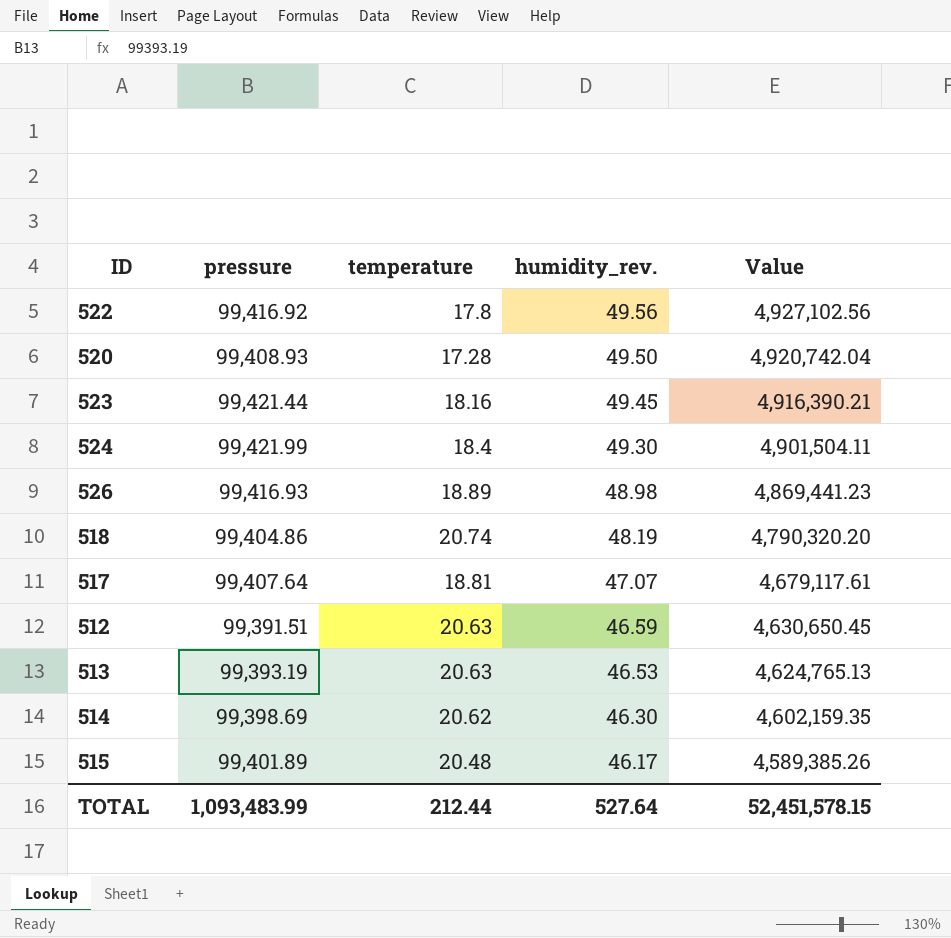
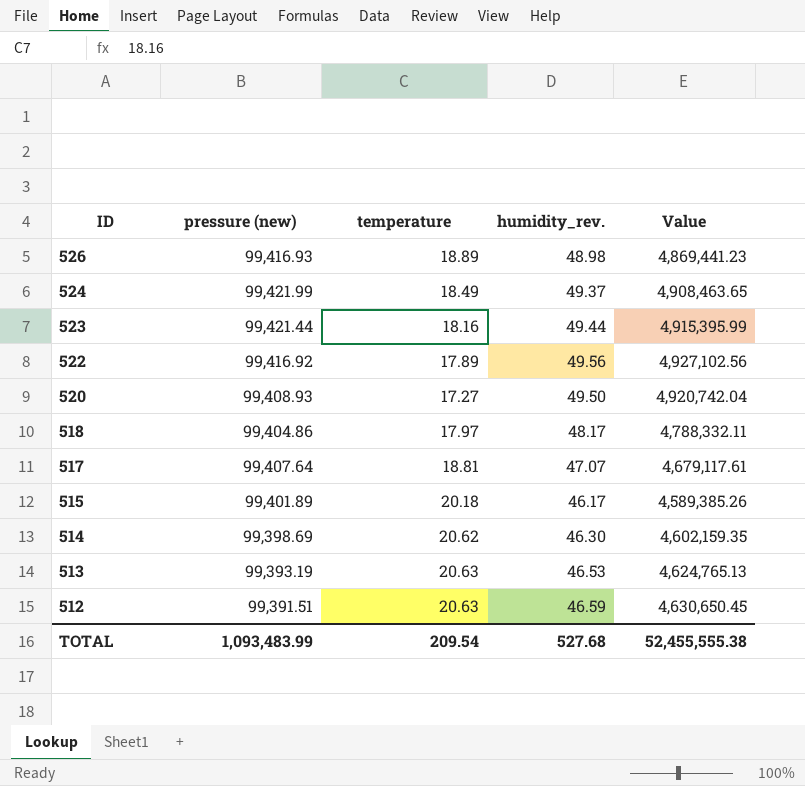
row order: humidity_rev. descending -> ID descending
column name: pressure -> pressure (new)
524 | temperature: 18.4 -> 18.49
524 | humidity_rev.: 49.30 -> 49.37
524 | Value: 4,901,504.11 -> 4,908,463.65
523 | humidity_rev.: 49.45 -> 49.44
523 | Value: 4,916,390.21 -> 4,915,395.99
522 | temperature: 17.8 -> 17.89
520 | temperature: 17.28 -> 17.27
518 | temperature: 20.74 -> 17.97
518 | humidity_rev.: 48.19 -> 48.17
518 | Value: 4,790,320.20 -> 4,788,332.11
515 | temperature: 20.48 -> 20.18
TOTAL | temperature: 212.44 -> 209.54
TOTAL | humidity_rev.: 527.64 -> 527.68
TOTAL | Value: 52,451,578.15 -> 52,455,555.38

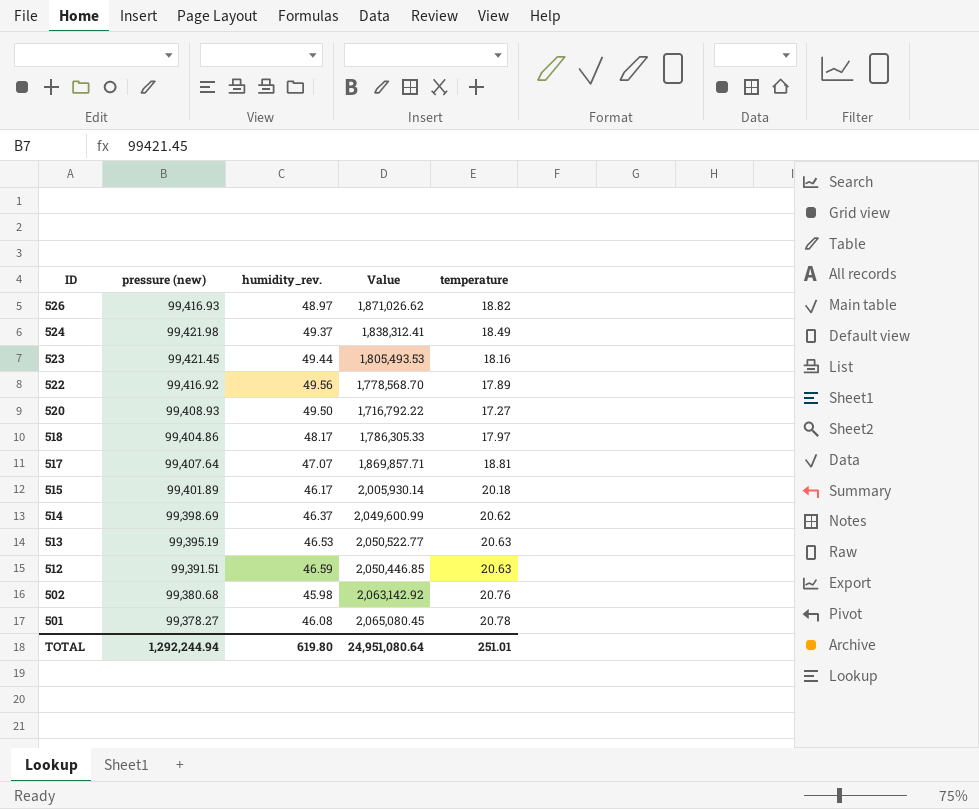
column Value | formula: [pressure (new)] * [humidity_rev.] -> [pressure (new)] * [temperature]
column temperature | position: 3 -> 5
526 | humidity_rev.: 48.98 -> 48.97
526 | temperature: 18.89 -> 18.82
524 | pressure (new): 99,421.99 -> 99,421.98
523 | pressure (new): 99,421.44 -> 99,421.45
514 | humidity_rev.: 46.30 -> 46.37
513 | pressure (new): 99,393.19 -> 99,395.19
row 502: none -> 99,380.68 | 45.98 | 2,063,142.92 | 20.76
row 501: none -> 99,378.27 | 46.08 | 2,065,080.45 | 20.78
TOTAL | pressure (new): 1,093,483.99 -> 1,292,244.94
TOTAL | humidity_rev.: 527.68 -> 619.80
TOTAL | Value: 52,455,555.38 -> 24,951,080.64
TOTAL | temperature: 209.54 -> 251.01

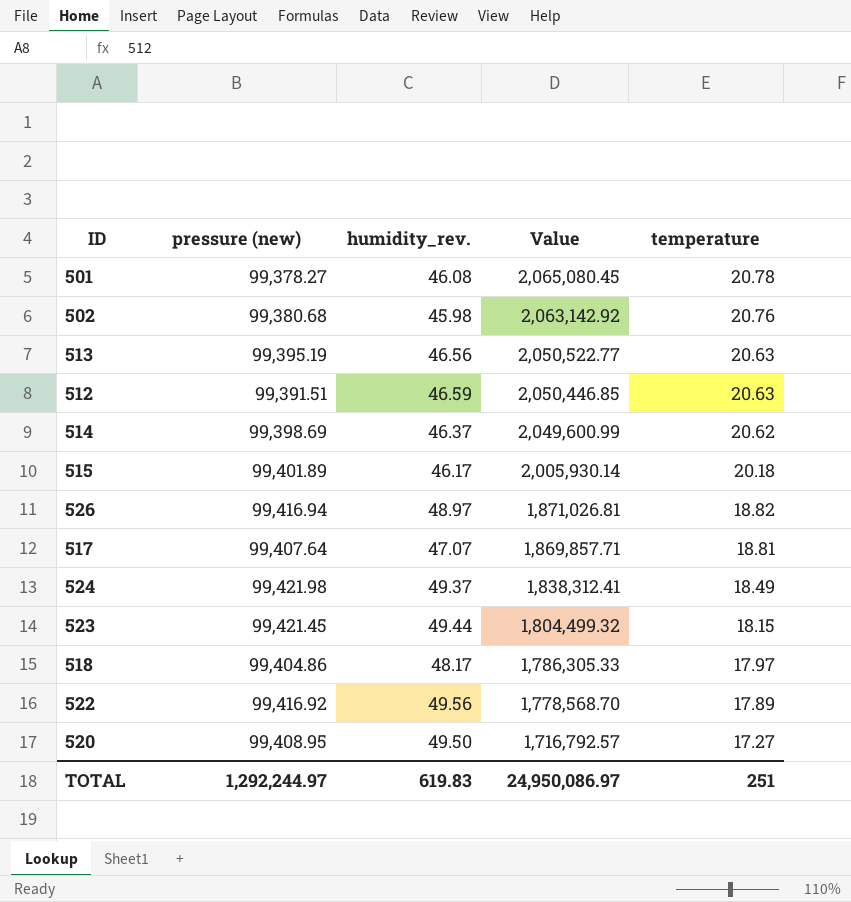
row order: ID descending -> Value descending
513 | humidity_rev.: 46.53 -> 46.56
526 | pressure (new): 99,416.93 -> 99,416.94
526 | Value: 1,871,026.62 -> 1,871,026.81
523 | Value: 1,805,493.53 -> 1,804,499.32
523 | temperature: 18.16 -> 18.15
520 | pressure (new): 99,408.93 -> 99,408.95
520 | Value: 1,716,792.22 -> 1,716,792.57
TOTAL | pressure (new): 1,292,244.94 -> 1,292,244.97
TOTAL | humidity_rev.: 619.80 -> 619.83
TOTAL | Value: 24,951,080.64 -> 24,950,086.97
TOTAL | temperature: 251.01 -> 251

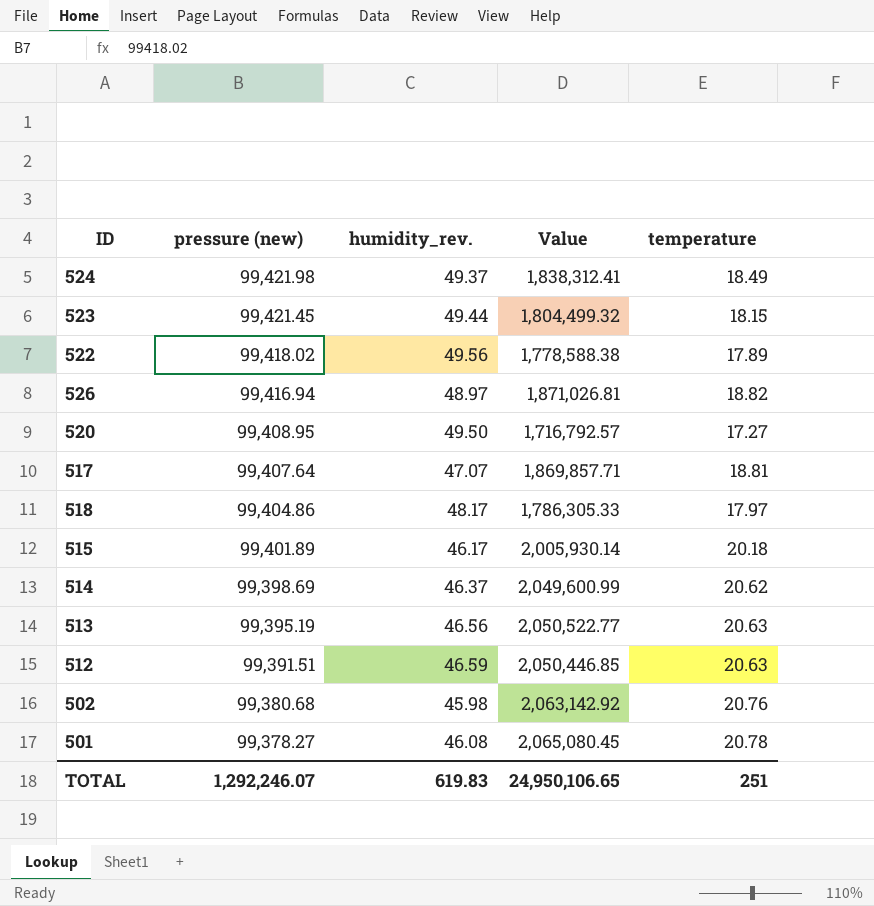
row order: Value descending -> pressure (new) descending
522 | pressure (new): 99,416.92 -> 99,418.02
522 | Value: 1,778,568.70 -> 1,778,588.38
TOTAL | pressure (new): 1,292,244.97 -> 1,292,246.07
TOTAL | Value: 24,950,086.97 -> 24,950,106.65

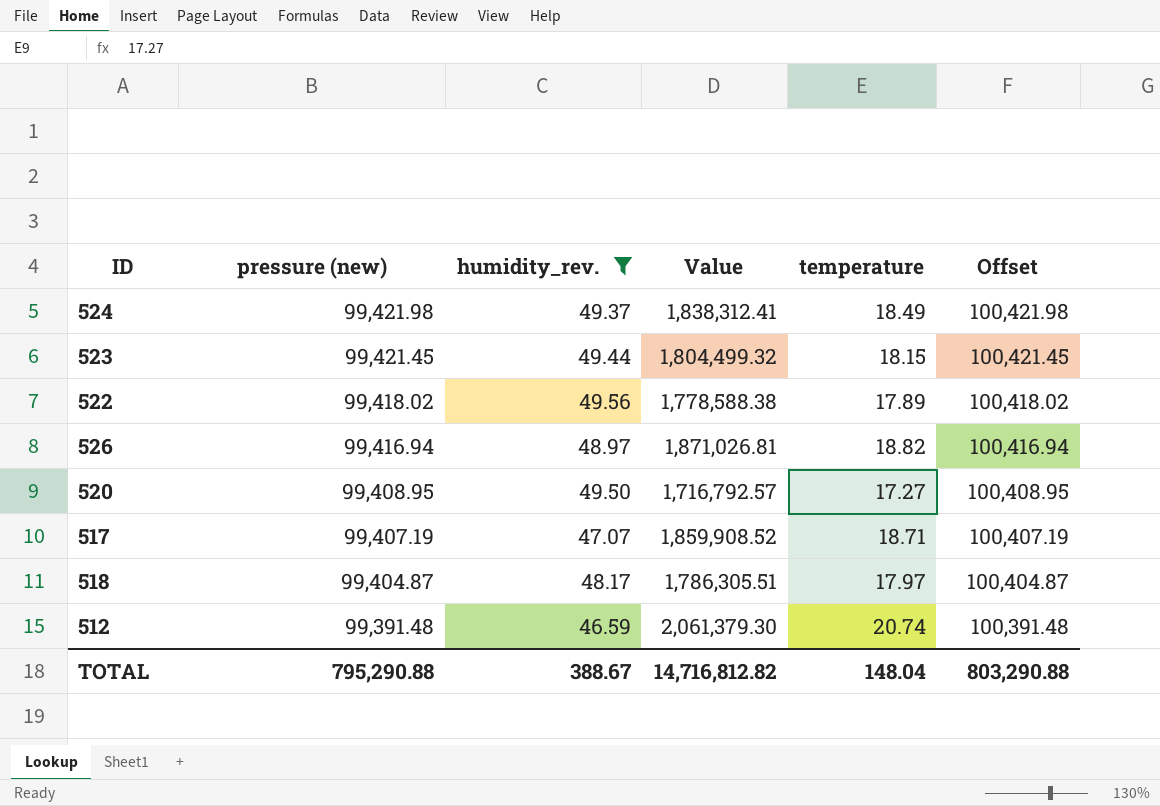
filter: none -> humidity_rev. >= 46.59
column Offset | formula: none -> [pressure (new)] + 1000
517 | pressure (new): 99,407.64 -> 99,407.19
517 | Value: 1,869,857.71 -> 1,859,908.52
517 | temperature: 18.81 -> 18.71
518 | pressure (new): 99,404.86 -> 99,404.87
518 | Value: 1,786,305.33 -> 1,786,305.51
512 | pressure (new): 99,391.51 -> 99,391.48
512 | Value: 2,050,446.85 -> 2,061,379.30
512 | temperature: 20.63 -> 20.74
TOTAL | pressure (new): 1,292,246.07 -> 795,290.88
TOTAL | humidity_rev.: 619.83 -> 388.67
TOTAL | Value: 24,950,106.65 -> 14,716,812.82
TOTAL | temperature: 251 -> 148.04

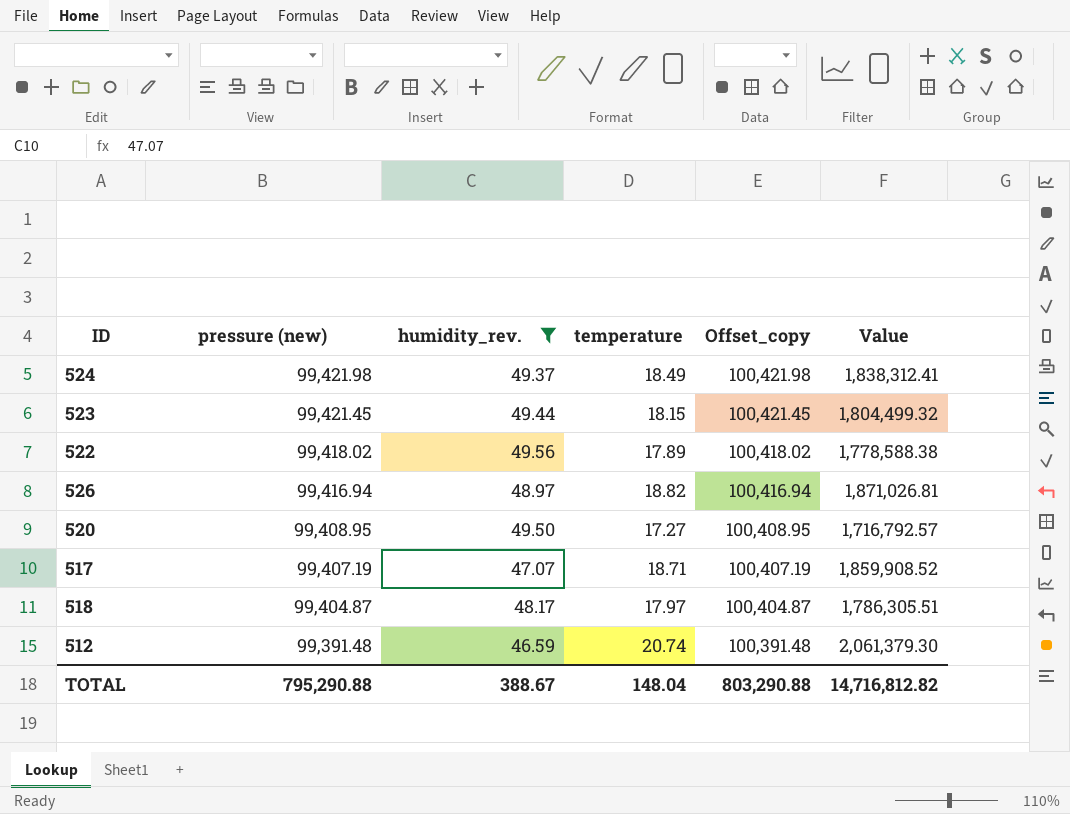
column name: Offset -> Offset_copy
column Value | position: 4 -> 6

